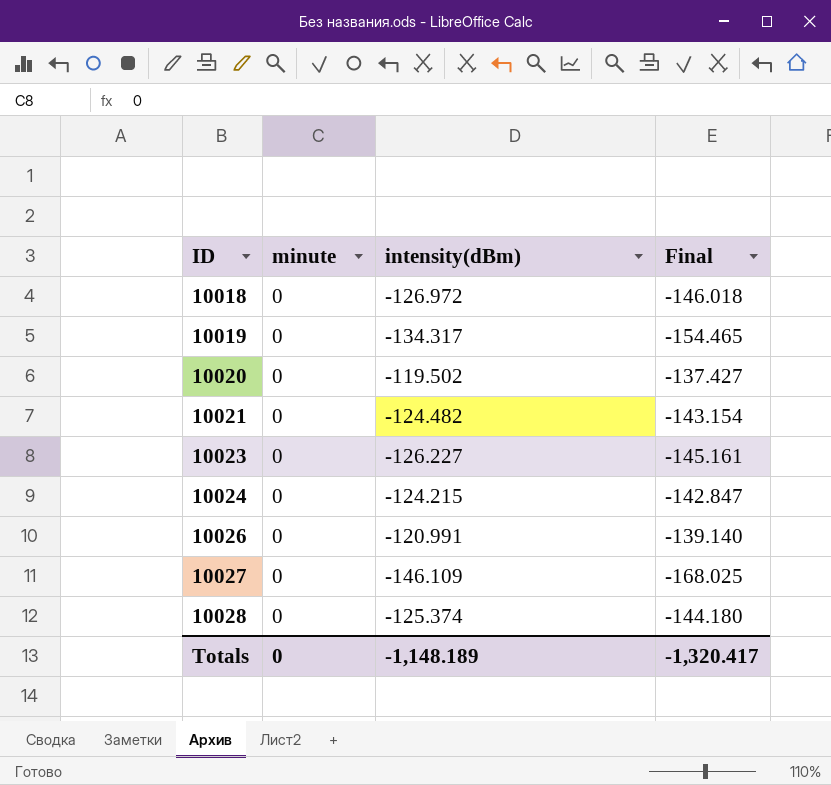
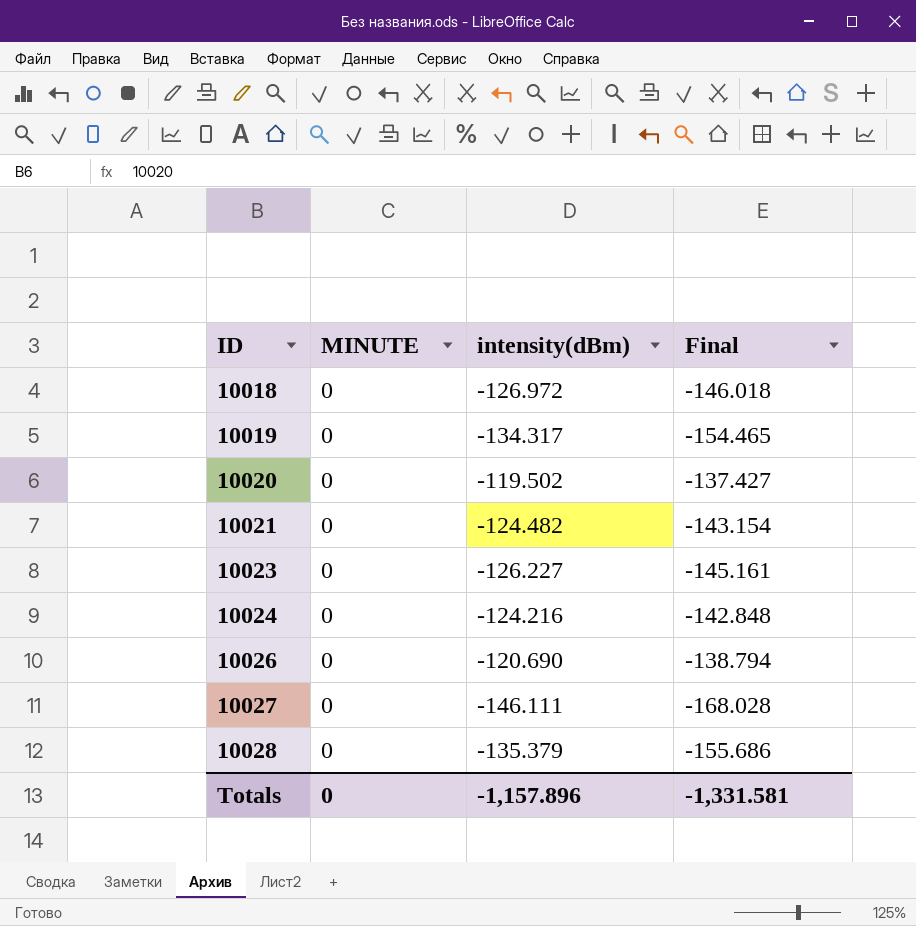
column name: minute -> MINUTE
10024 | intensity(dBm): -124.215 -> -124.216
10024 | Final: -142.847 -> -142.848
10026 | intensity(dBm): -120.991 -> -120.690
10026 | Final: -139.140 -> -138.794
10027 | intensity(dBm): -146.109 -> -146.111
10027 | Final: -168.025 -> -168.028
10028 | intensity(dBm): -125.374 -> -135.379
10028 | Final: -144.180 -> -155.686
Totals | intensity(dBm): -1,148.189 -> -1,157.896
Totals | Final: -1,320.417 -> -1,331.581

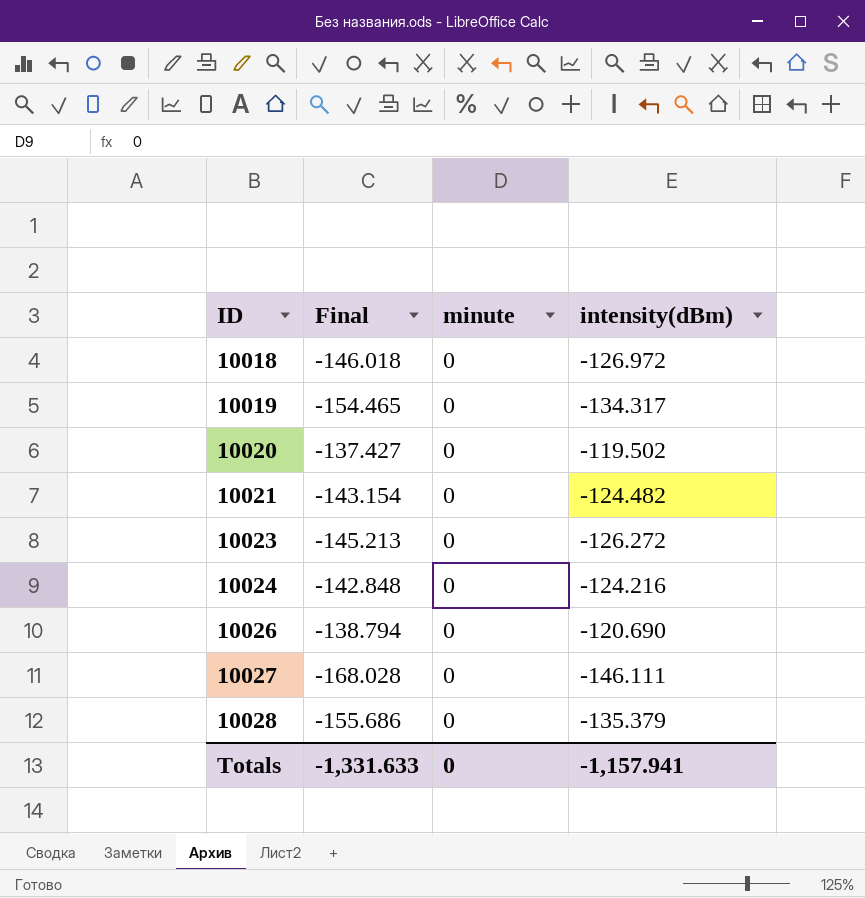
column Final | position: 4 -> 2
column name: MINUTE -> minute
10023 | Final: -145.161 -> -145.213
10023 | intensity(dBm): -126.227 -> -126.272
Totals | Final: -1,331.581 -> -1,331.633
Totals | intensity(dBm): -1,157.896 -> -1,157.941

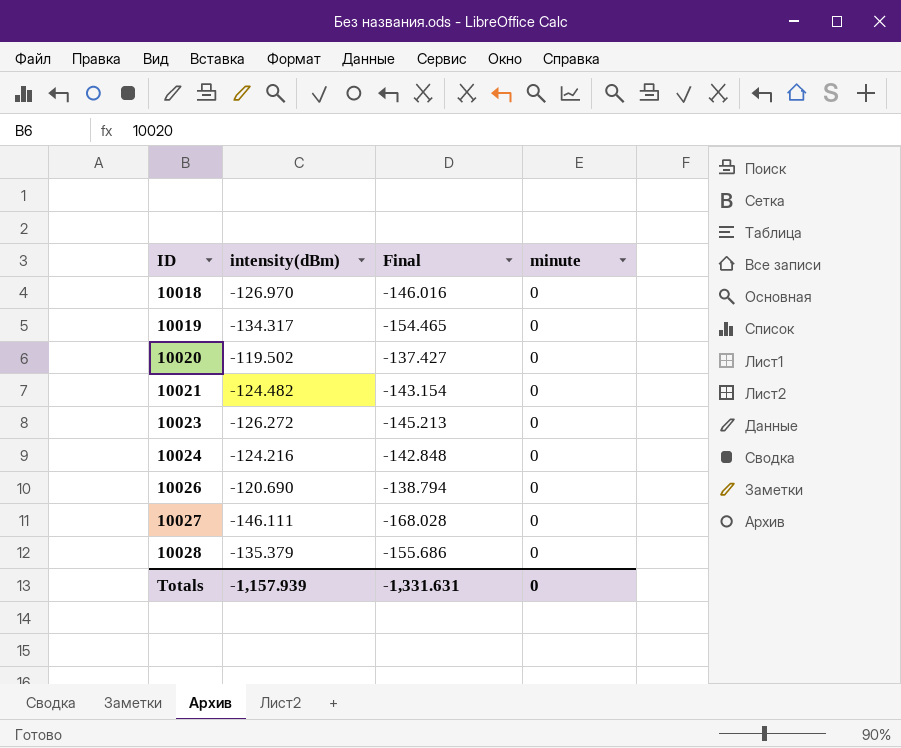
column intensity(dBm) | position: 4 -> 2
10018 | intensity(dBm): -126.972 -> -126.970
10018 | Final: -146.018 -> -146.016
Totals | intensity(dBm): -1,157.941 -> -1,157.939
Totals | Final: -1,331.633 -> -1,331.631

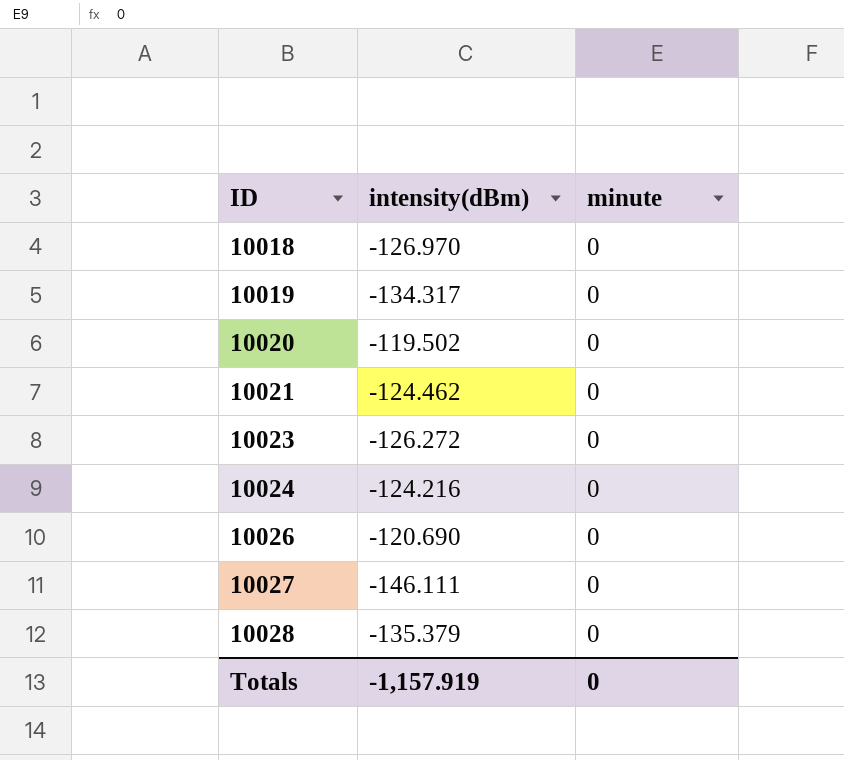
column Final | formula: [intensity(dBm)] * 1.15 -> none
10021 | intensity(dBm): -124.482 -> -124.462
Totals | intensity(dBm): -1,157.939 -> -1,157.919

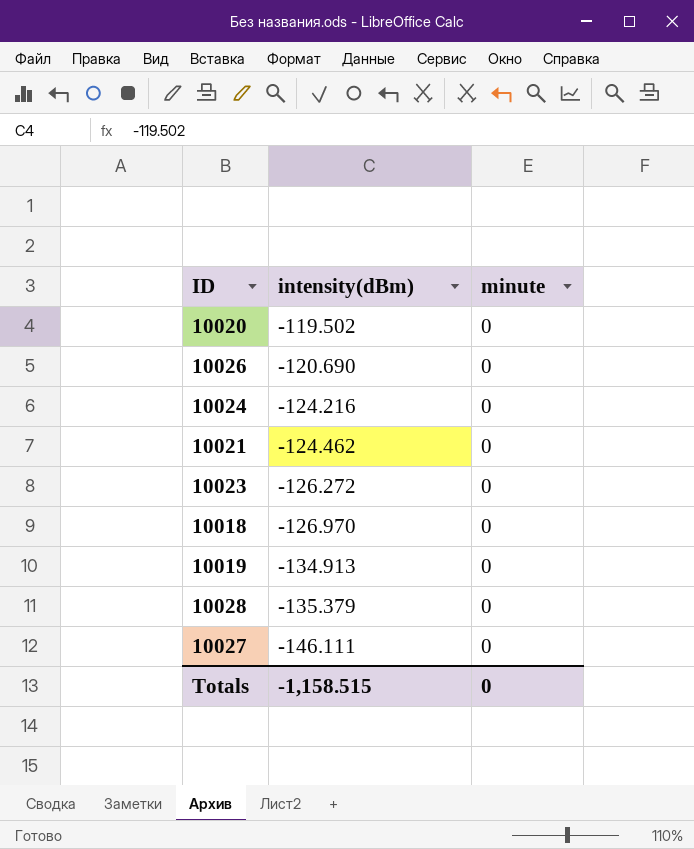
row order: ID ascending -> intensity(dBm) descending
10019 | intensity(dBm): -134.317 -> -134.913
Totals | intensity(dBm): -1,157.919 -> -1,158.515

